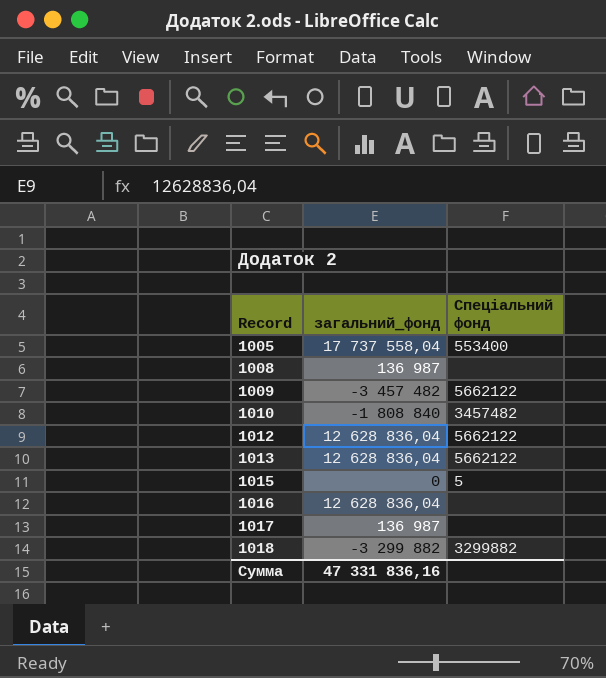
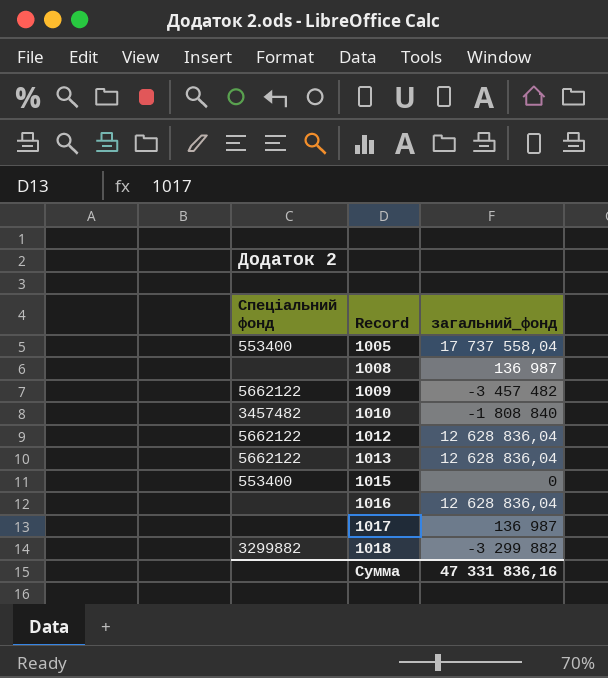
column Спеціальний фонд | position: 3 -> 1
1015 | Спеціальний фонд: 5 -> 553400

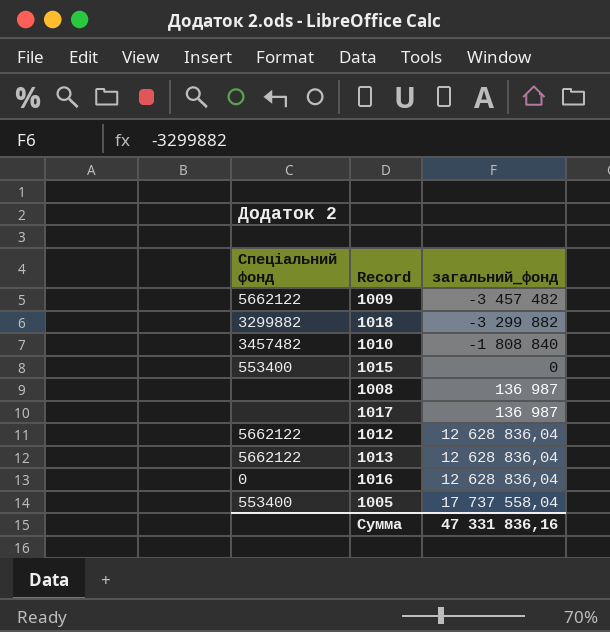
row order: Record ascending -> загальний_фонд ascending
1016 | Спеціальний фонд: none -> 0

